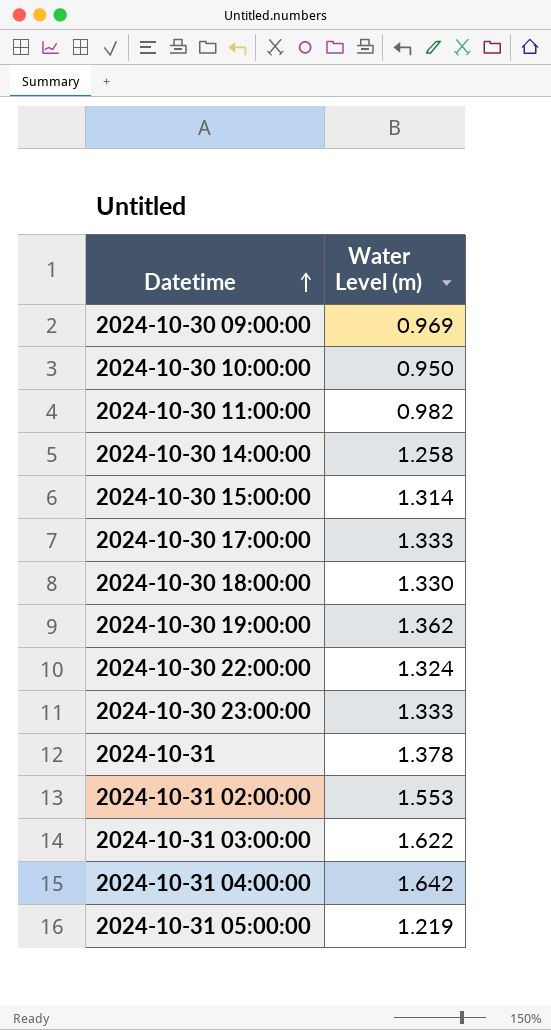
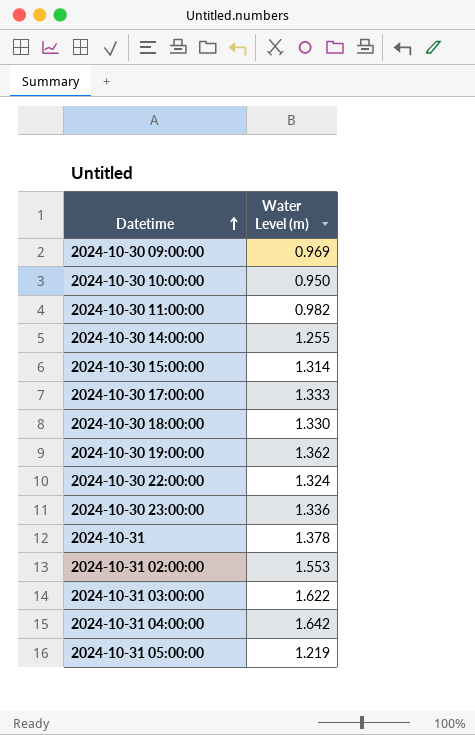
2024-10-30 14:00:00 | Water Level (m): 1.258 -> 1.255
2024-10-30 23:00:00 | Water Level (m): 1.333 -> 1.336

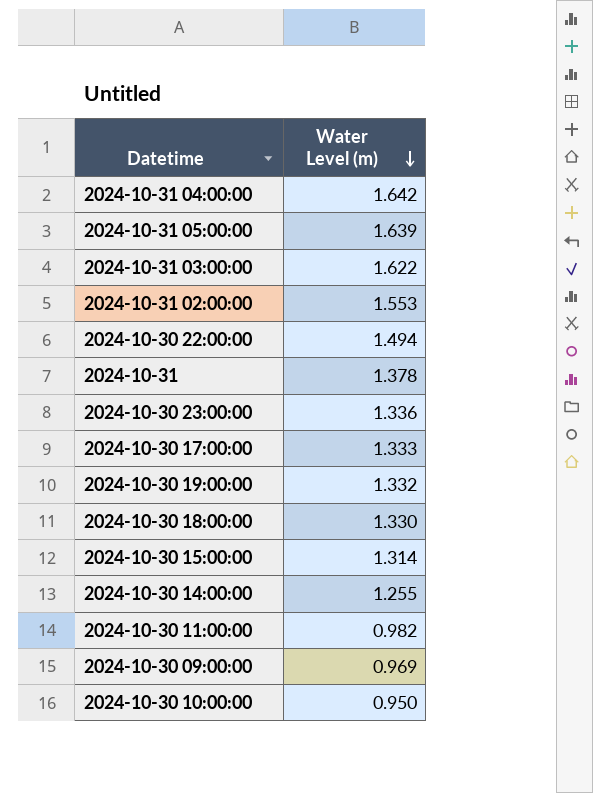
row order: Datetime ascending -> Water Level (m) descending
2024-10-31 05:00:00 | Water Level (m): 1.219 -> 1.639
2024-10-30 22:00:00 | Water Level (m): 1.324 -> 1.494
2024-10-30 19:00:00 | Water Level (m): 1.362 -> 1.332

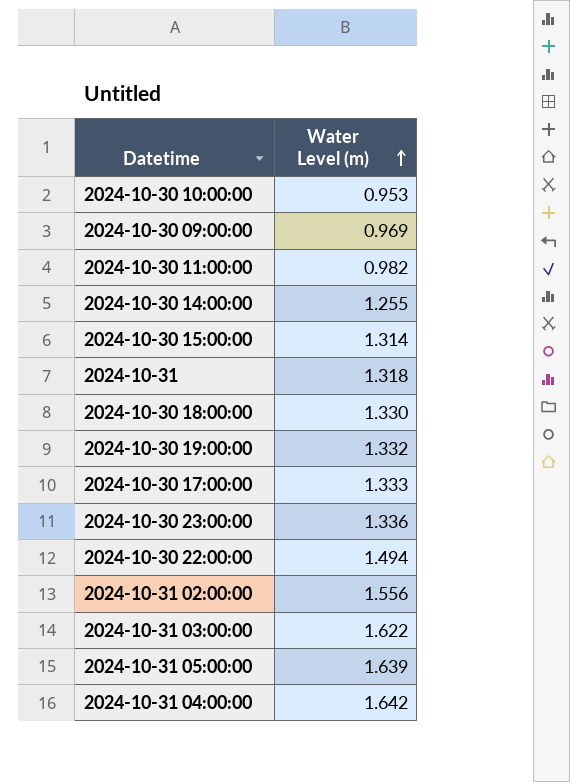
row order: Water Level (m) descending -> Water Level (m) ascending
2024-10-30 10:00:00 | Water Level (m): 0.950 -> 0.953
2024-10-31 | Water Level (m): 1.378 -> 1.318
2024-10-31 02:00:00 | Water Level (m): 1.553 -> 1.556

